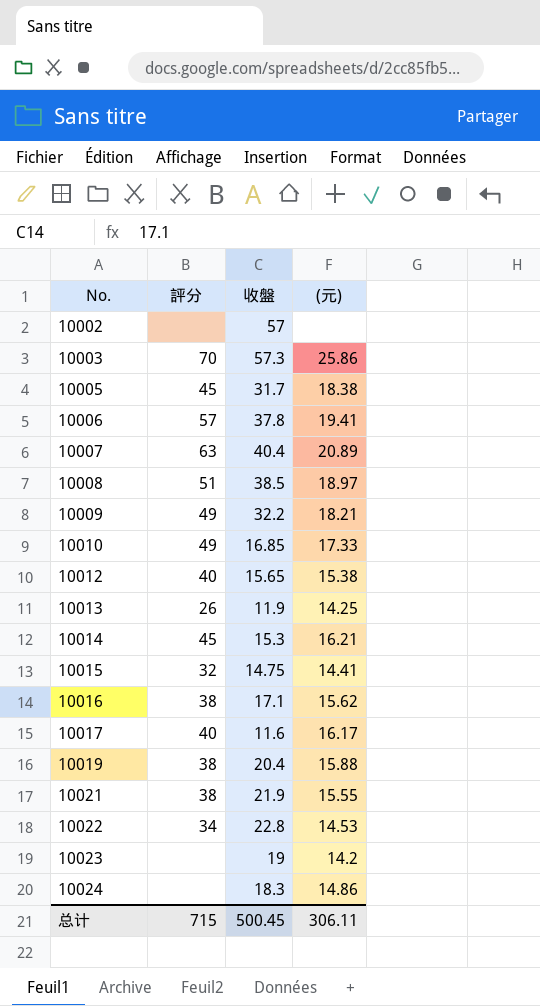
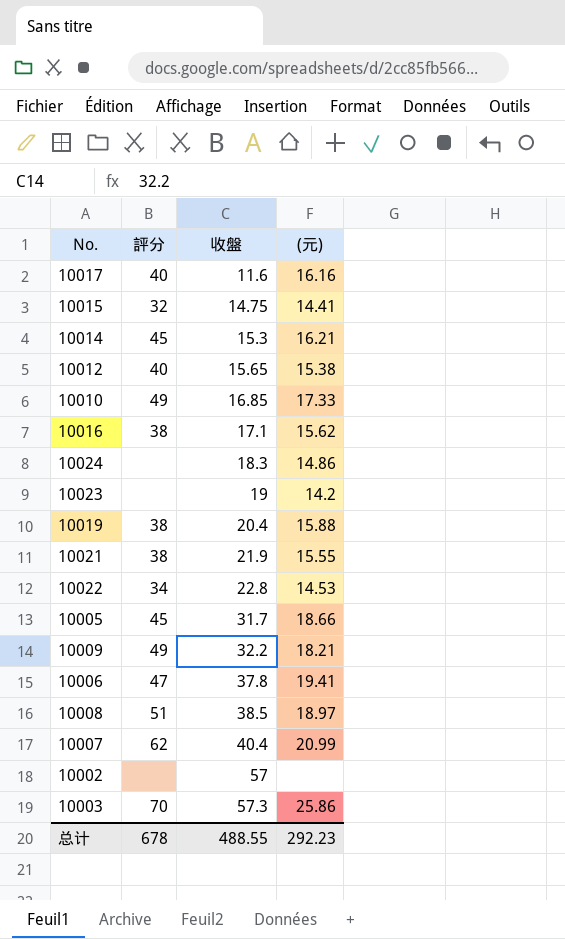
row order: No. ascending -> 收盤 ascending
row 10013: 26 | 11.9 | 14.25 -> none
10017 | (元): 16.17 -> 16.16
10005 | (元): 18.38 -> 18.66
10006 | 評分: 57 -> 47
10007 | 評分: 63 -> 62
10007 | (元): 20.89 -> 20.99
总计 | 評分: 715 -> 678
总计 | 收盤: 500.45 -> 488.55
总计 | (元): 306.11 -> 292.23

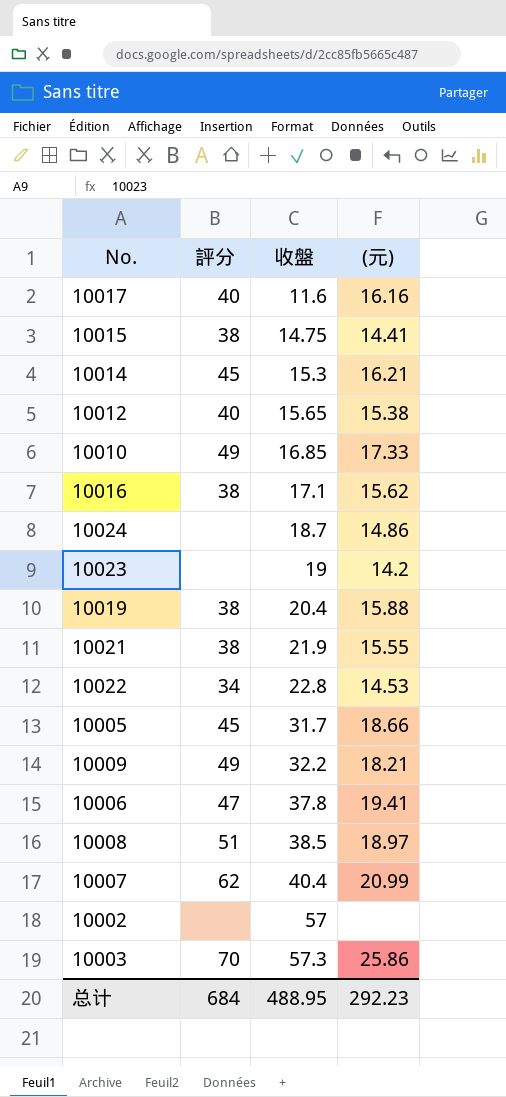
10015 | 評分: 32 -> 38
10024 | 收盤: 18.3 -> 18.7
总计 | 評分: 678 -> 684
总计 | 收盤: 488.55 -> 488.95

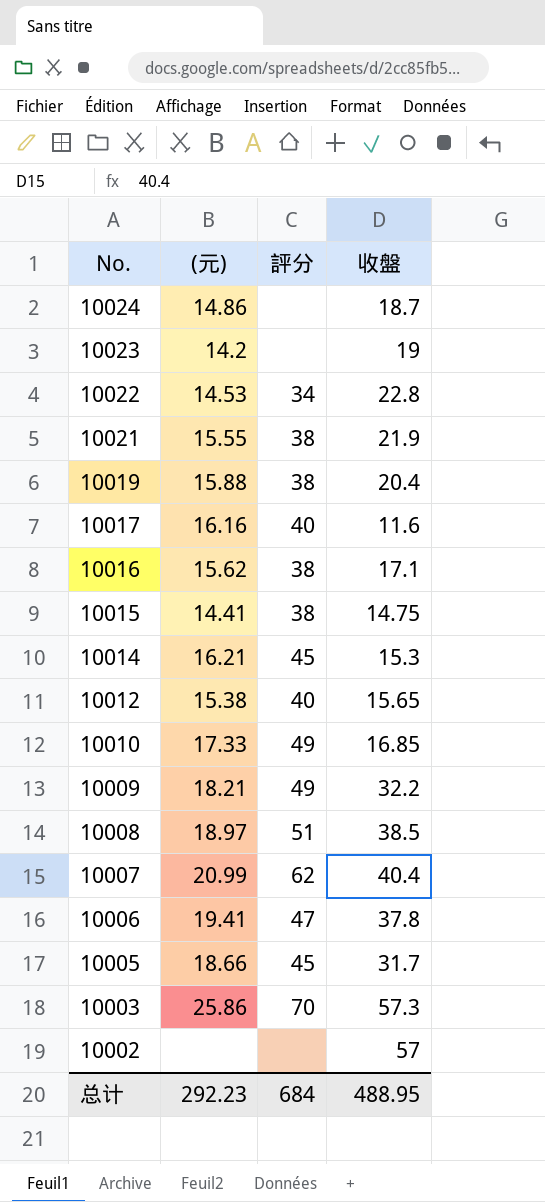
row order: 收盤 ascending -> No. descending
column (元) | position: 4 -> 2

